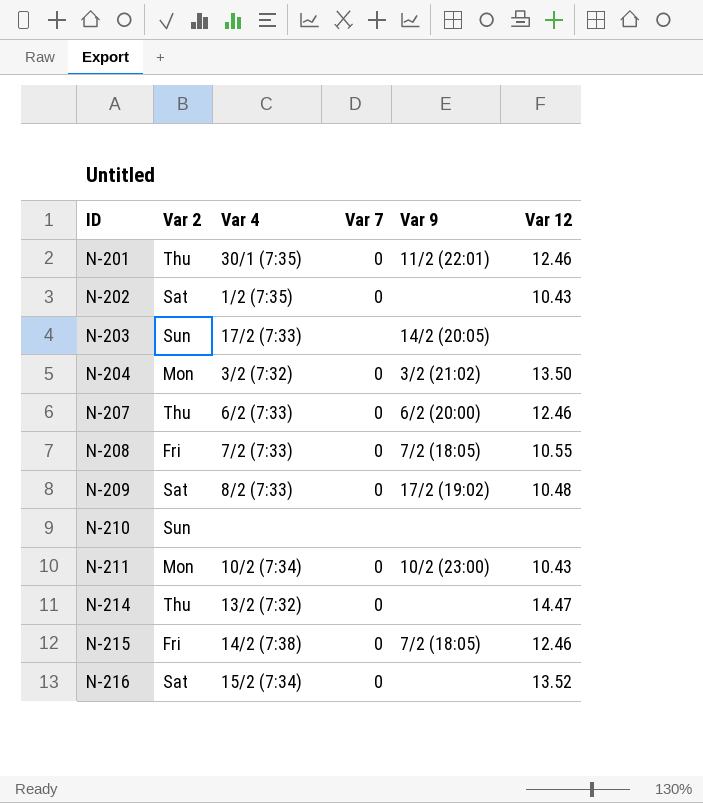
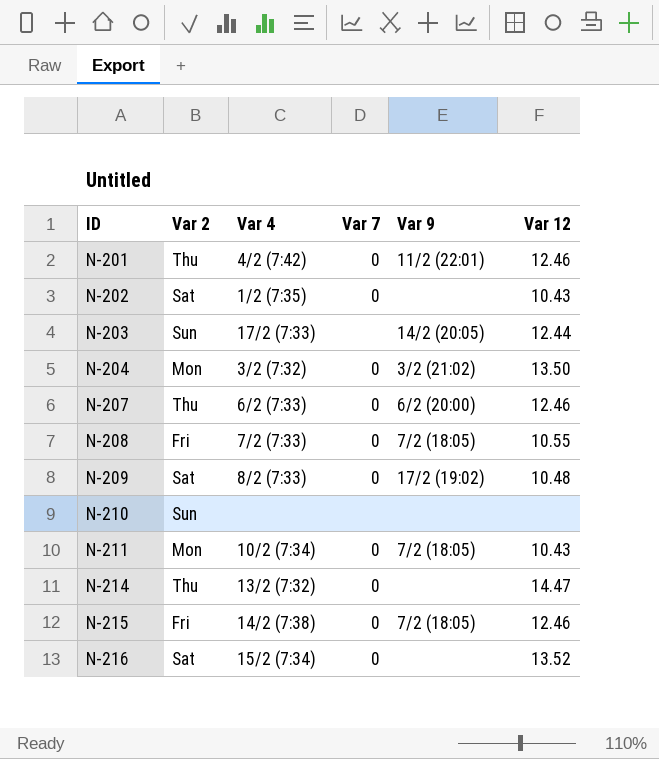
N-201 | Var 4: 30/1 (7:35) -> 4/2 (7:42)
N-203 | Var 12: none -> 12.44
N-211 | Var 9: 10/2 (23:00) -> 7/2 (18:05)

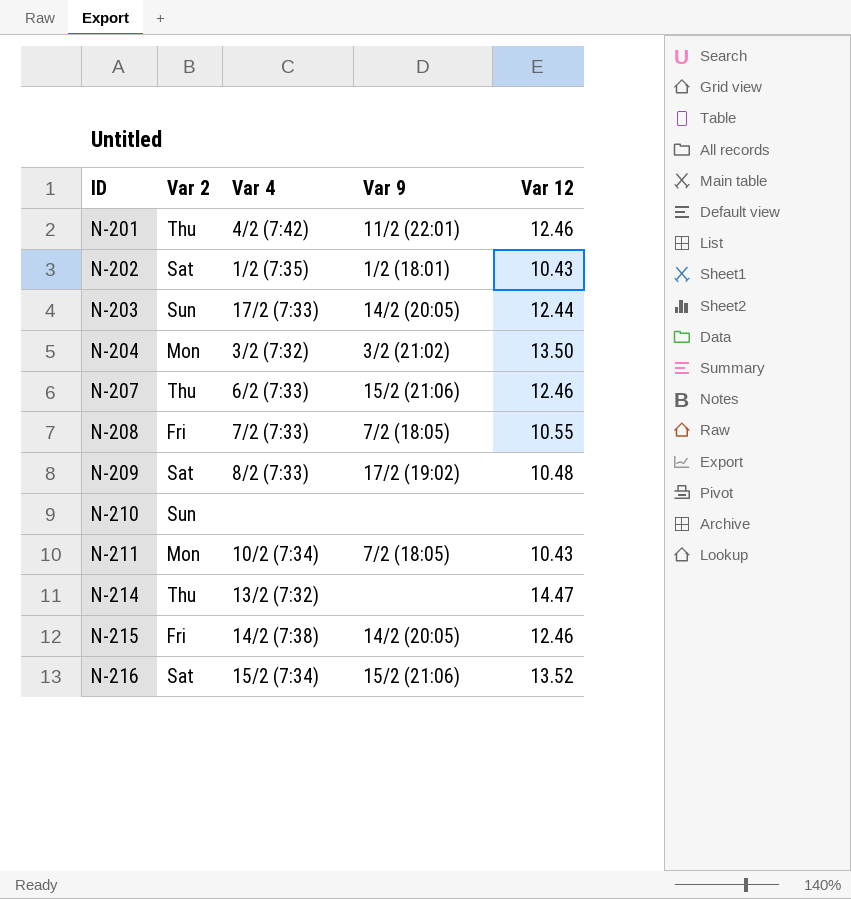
column Var 7 | position: 4 -> none
N-202 | Var 9: none -> 1/2 (18:01)
N-207 | Var 9: 6/2 (20:00) -> 15/2 (21:06)
N-215 | Var 9: 7/2 (18:05) -> 14/2 (20:05)
N-216 | Var 9: none -> 15/2 (21:06)

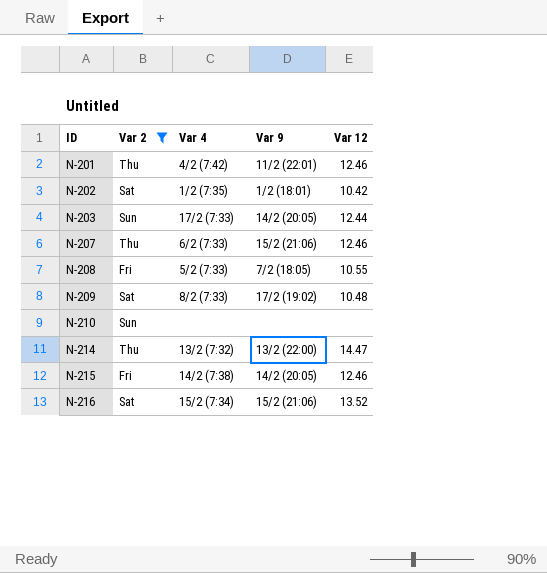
filter: none -> Var 2 != Mon
N-202 | Var 12: 10.43 -> 10.42
N-208 | Var 4: 7/2 (7:33) -> 5/2 (7:33)
N-214 | Var 9: none -> 13/2 (22:00)

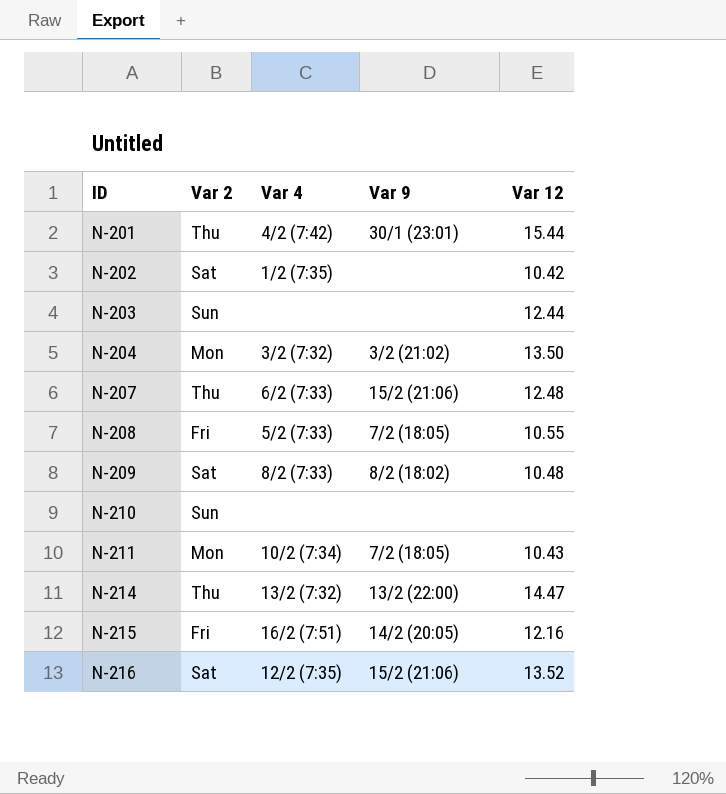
filter: Var 2 != Mon -> none
N-201 | Var 9: 11/2 (22:01) -> 30/1 (23:01)
N-201 | Var 12: 12.46 -> 15.44
N-202 | Var 9: 1/2 (18:01) -> none
N-203 | Var 4: 17/2 (7:33) -> none
N-203 | Var 9: 14/2 (20:05) -> none
N-207 | Var 12: 12.46 -> 12.48
N-209 | Var 9: 17/2 (19:02) -> 8/2 (18:02)
N-215 | Var 4: 14/2 (7:38) -> 16/2 (7:51)
N-215 | Var 12: 12.46 -> 12.16
N-216 | Var 4: 15/2 (7:34) -> 12/2 (7:35)

